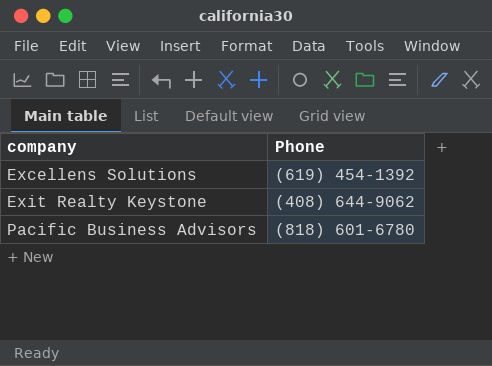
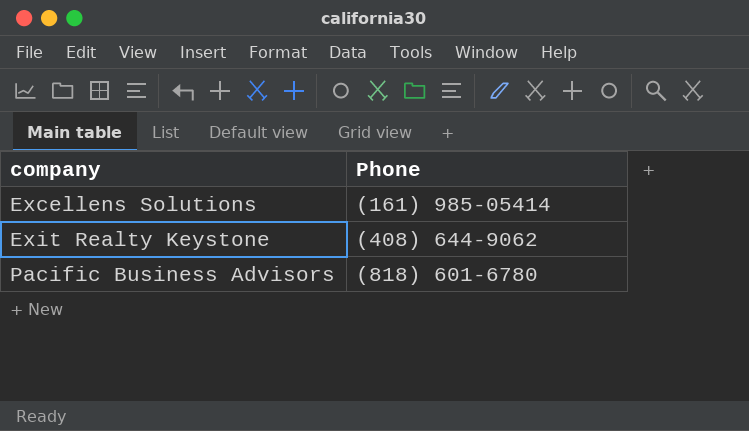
Excellens Solutions | Phone: (619) 454-1392 -> (161) 985-05414

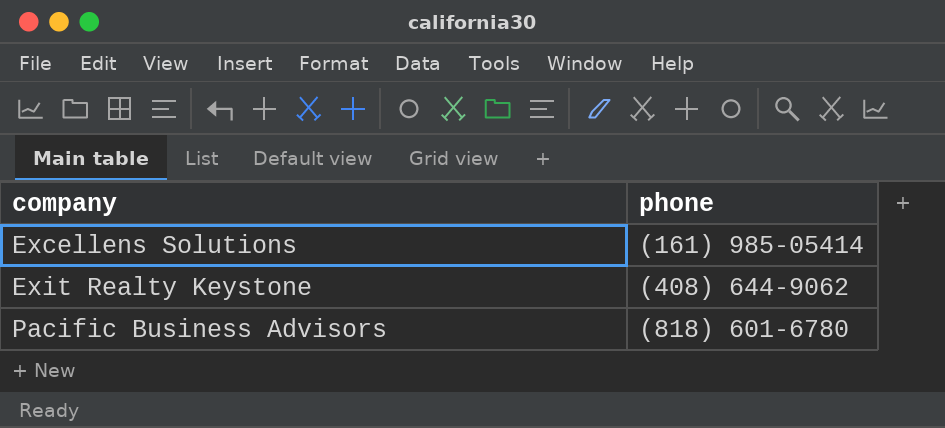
column name: Phone -> phone

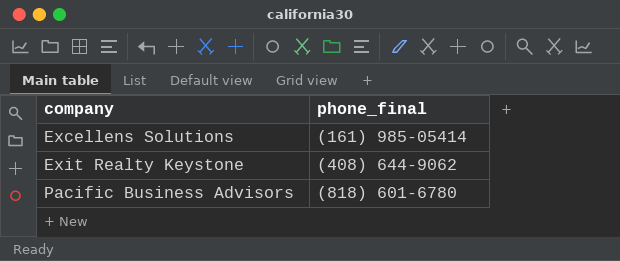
column name: phone -> phone_final

